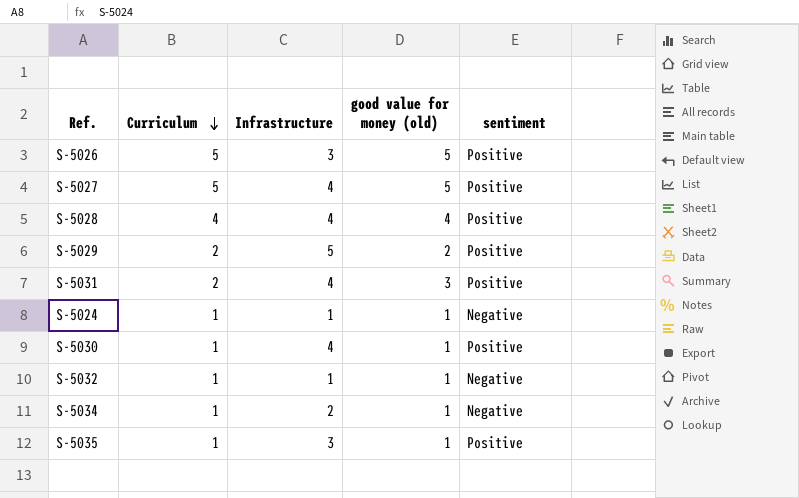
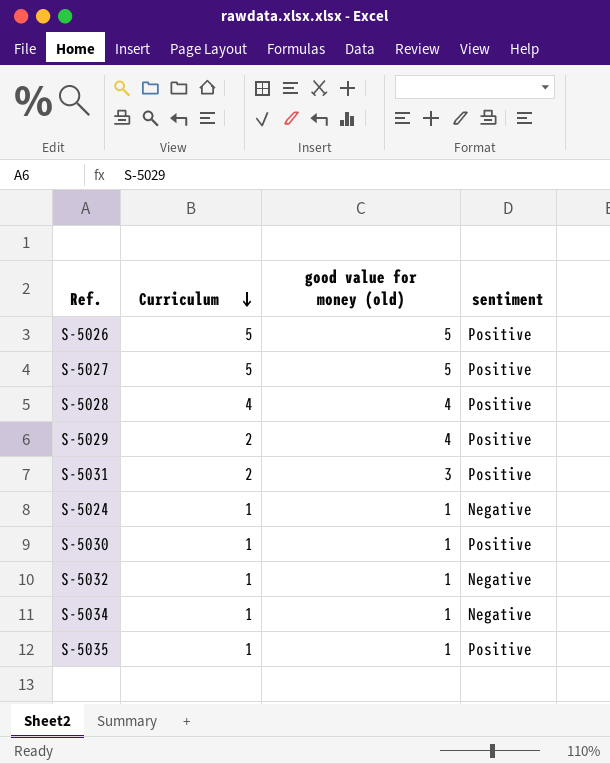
column Infrastructure | position: 3 -> none
S-5029 | good value for money (old): 2 -> 4

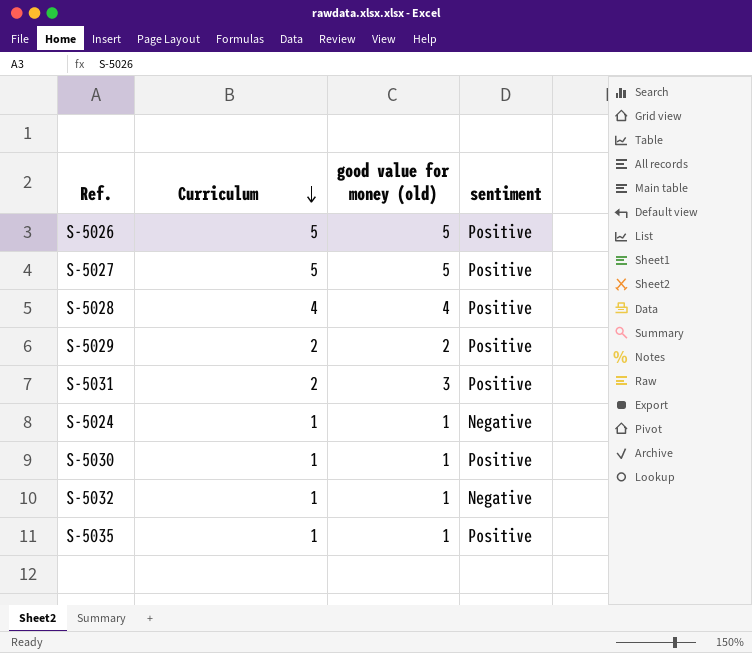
row S-5034: 1 | 1 | Negative -> none
S-5029 | good value for money (old): 4 -> 2

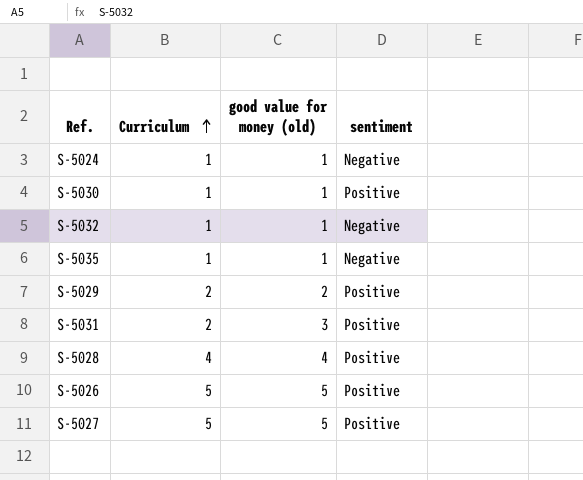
row order: Curriculum descending -> Curriculum ascending
S-5035 | sentiment: Positive -> Negative

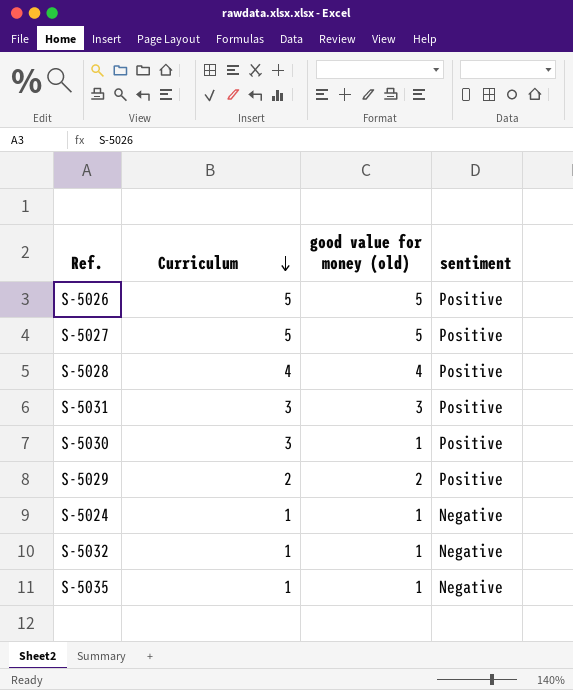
row order: Curriculum ascending -> Curriculum descending
S-5031 | Curriculum: 2 -> 3
S-5030 | Curriculum: 1 -> 3

